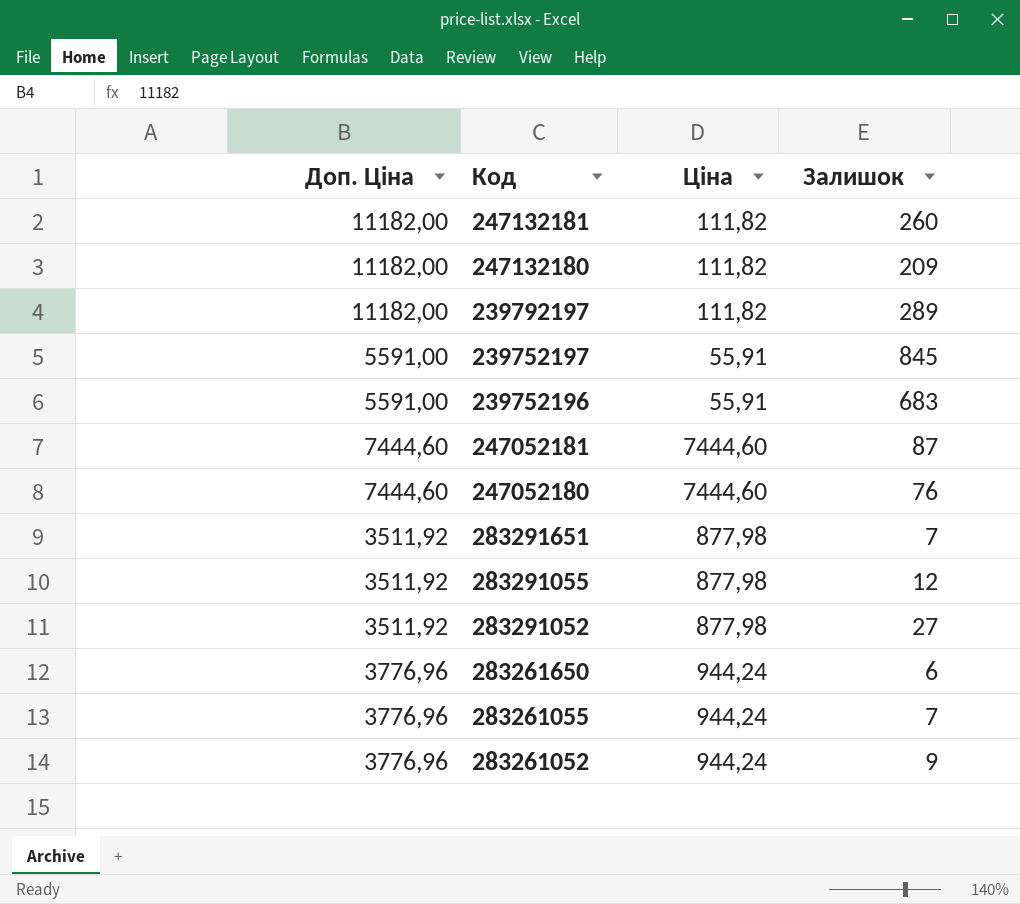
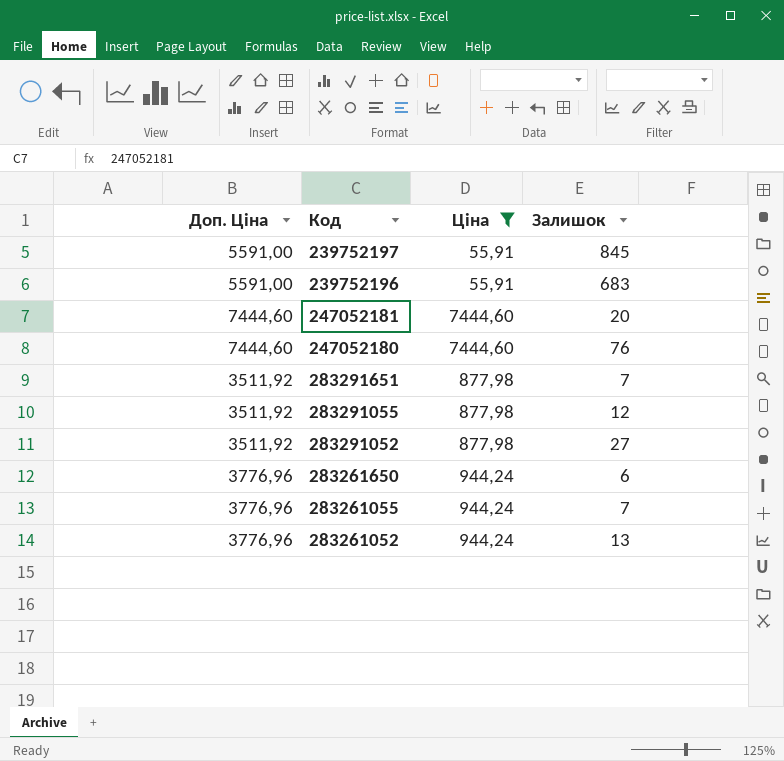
filter: none -> Ціна != 111,82
247052181 | Залишок: 87 -> 20
283261052 | Залишок: 9 -> 13

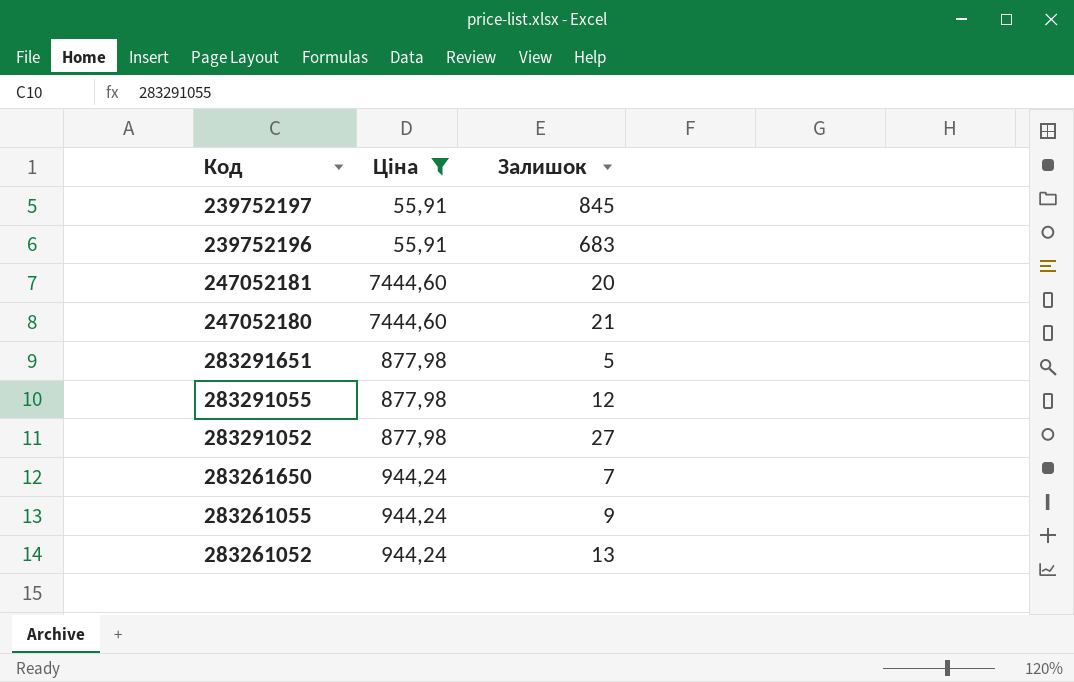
column Доп. Ціна | position: 1 -> none
247052180 | Залишок: 76 -> 21
283291651 | Залишок: 7 -> 5
283261650 | Залишок: 6 -> 7
283261055 | Залишок: 7 -> 9

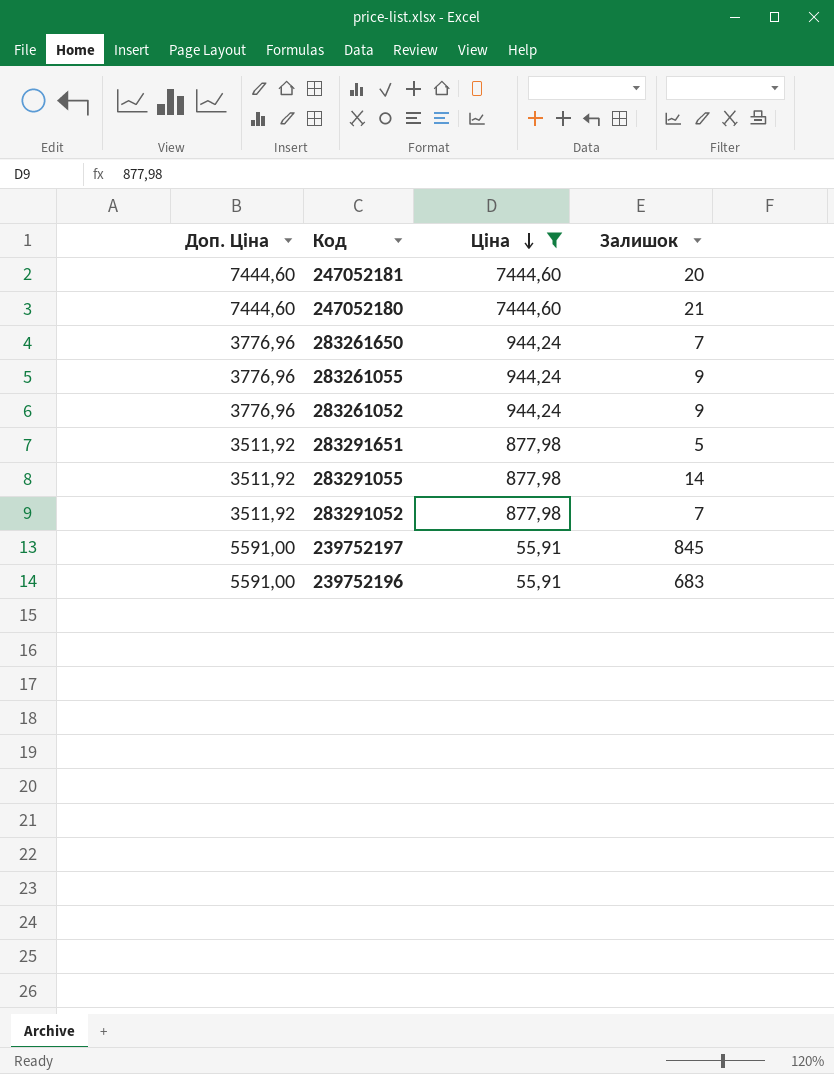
row order: none -> Ціна descending
column Доп. Ціна | position: none -> 1
283261052 | Залишок: 13 -> 9
283291055 | Залишок: 12 -> 14
283291052 | Залишок: 27 -> 7

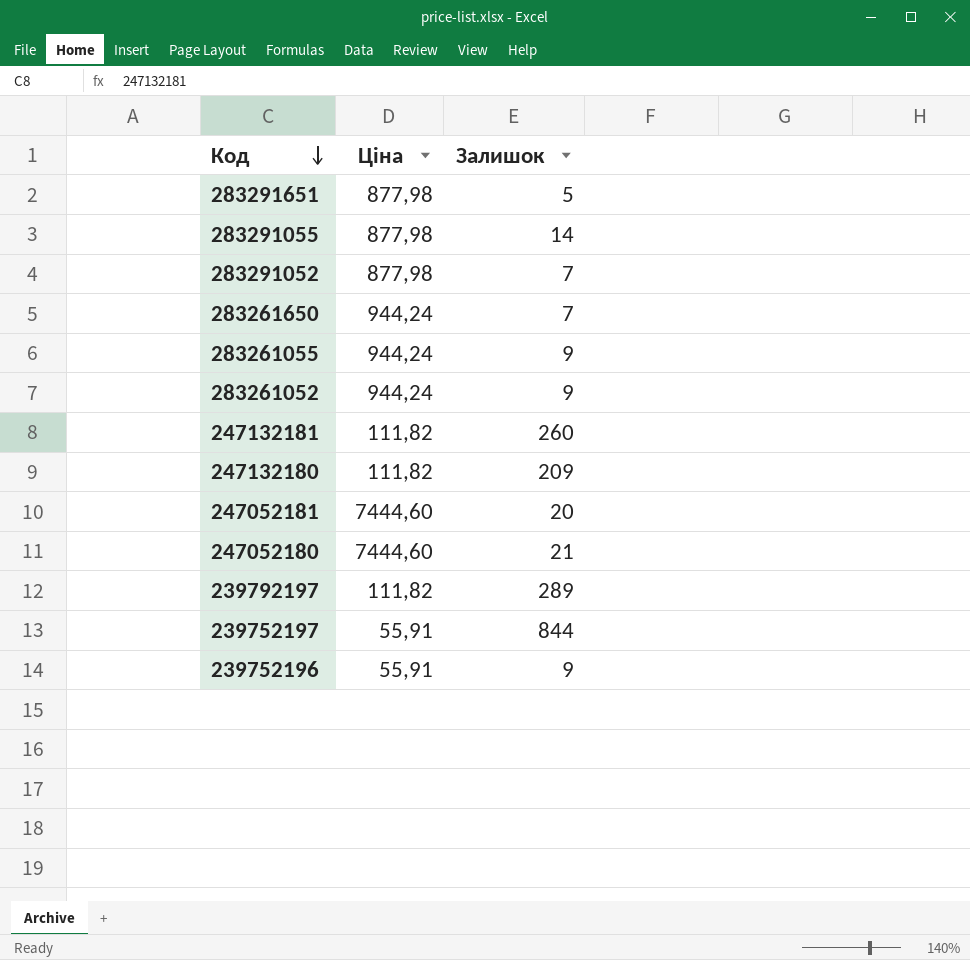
filter: Ціна != 111,82 -> none
row order: Ціна descending -> Код descending
column Доп. Ціна | position: 1 -> none
239752197 | Залишок: 845 -> 844
239752196 | Залишок: 683 -> 9

